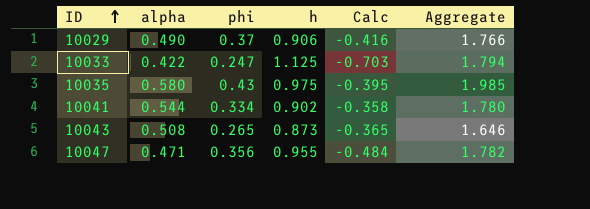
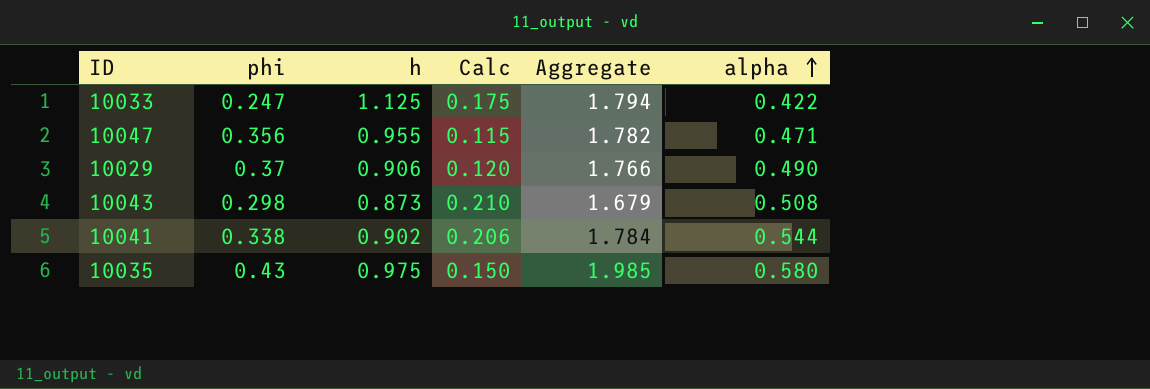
row order: ID ascending -> alpha ascending
column Calc | formula: [alpha] - [h] -> [alpha] - [phi]
column alpha | position: 2 -> 6
10043 | phi: 0.265 -> 0.298
10043 | Aggregate: 1.646 -> 1.679
10041 | phi: 0.334 -> 0.338
10041 | Aggregate: 1.780 -> 1.784

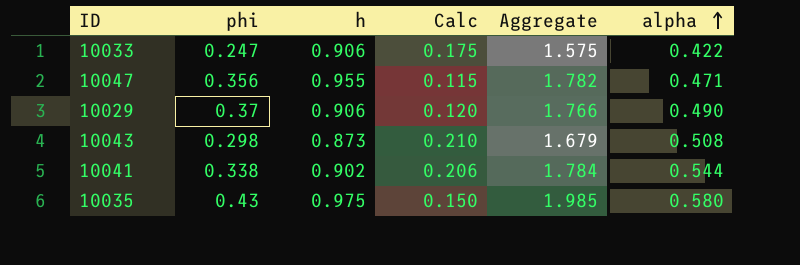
10033 | h: 1.125 -> 0.906
10033 | Aggregate: 1.794 -> 1.575

